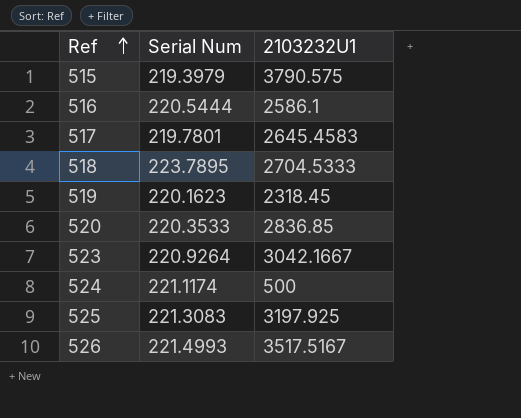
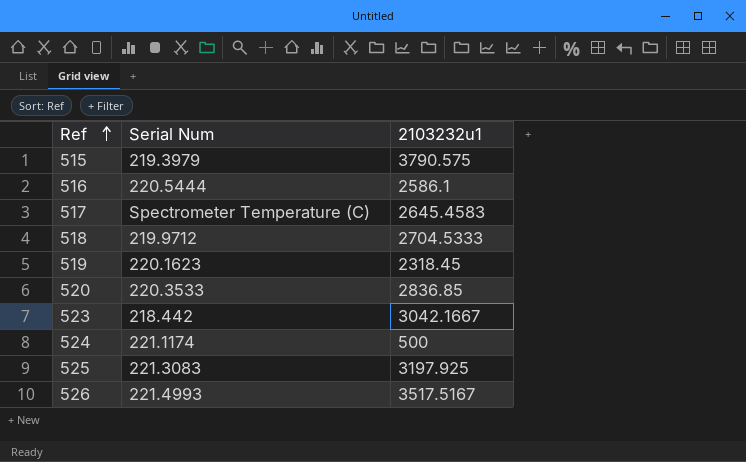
column name: 2103232U1 -> 2103232u1
517 | Serial Num: 219.7801 -> Spectrometer Temperature (C)
518 | Serial Num: 223.7895 -> 219.9712
523 | Serial Num: 220.9264 -> 218.442

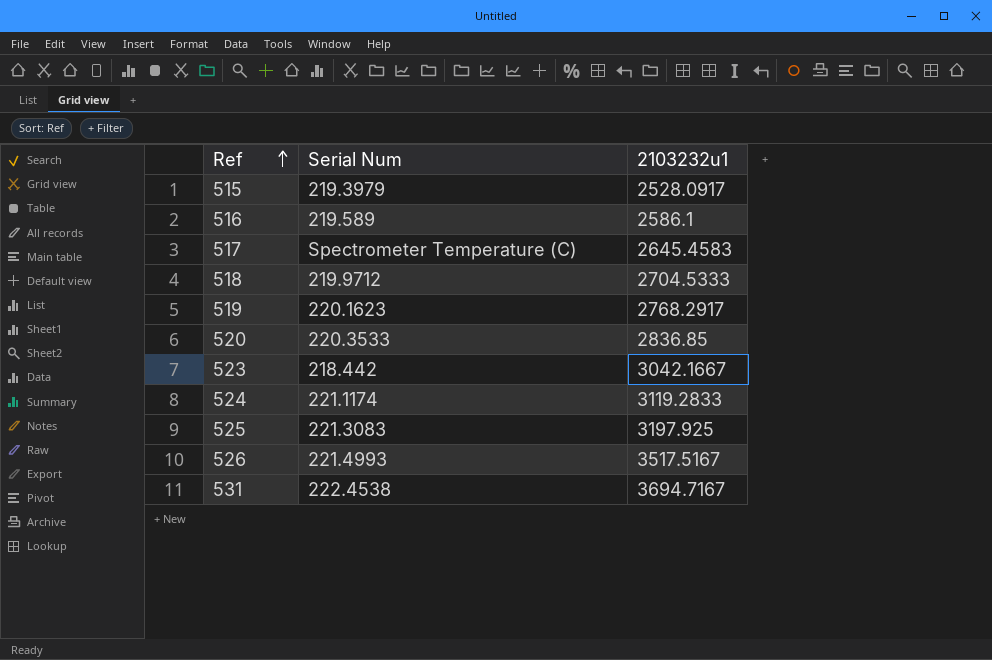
515 | 2103232u1: 3790.575 -> 2528.0917
516 | Serial Num: 220.5444 -> 219.589
519 | 2103232u1: 2318.45 -> 2768.2917
524 | 2103232u1: 500 -> 3119.2833
row 531: none -> 222.4538 | 3694.7167

